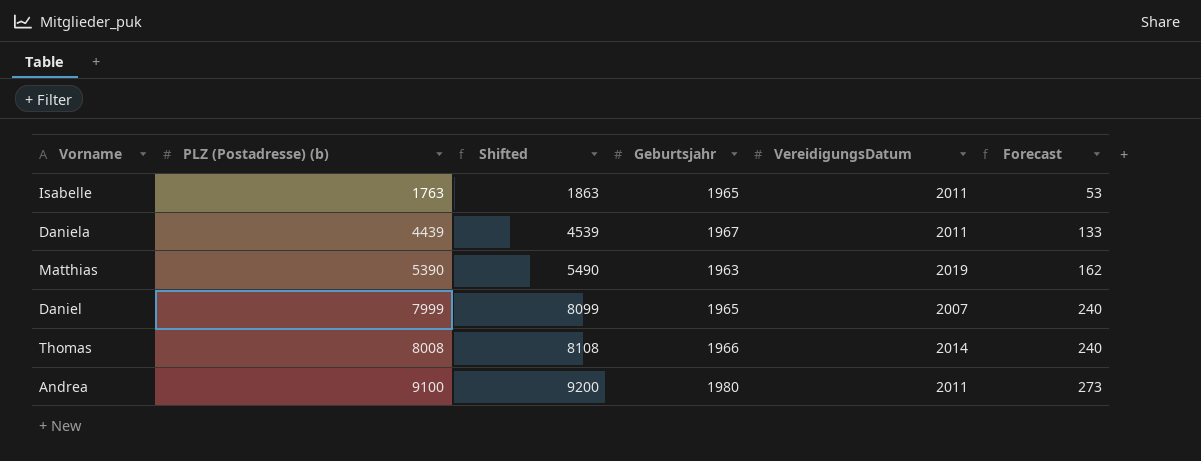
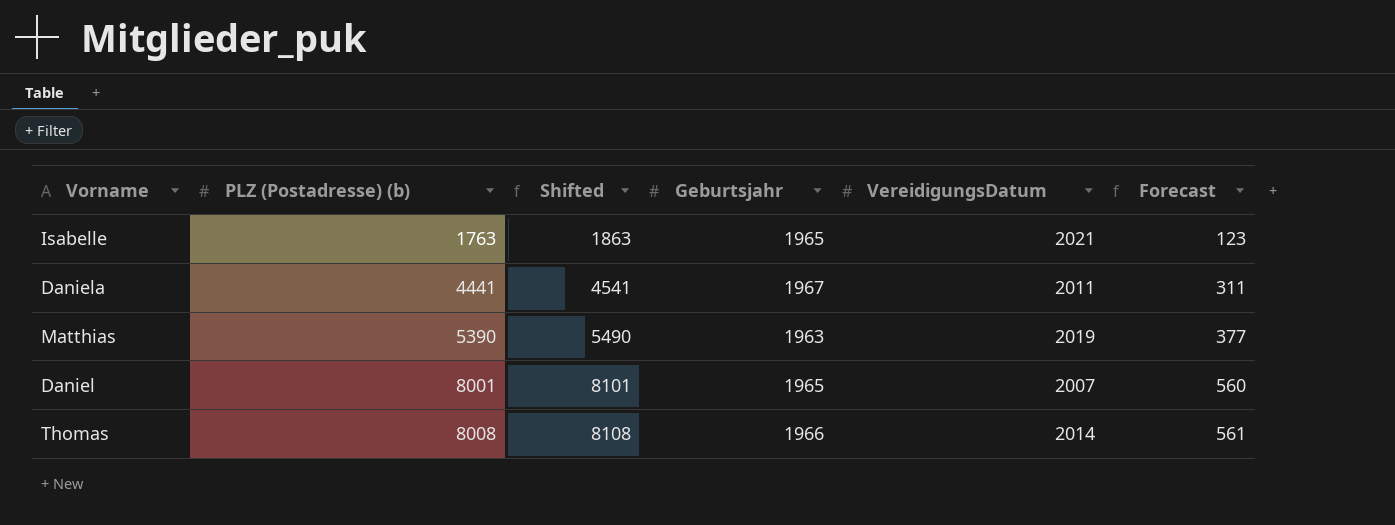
column Forecast | formula: [PLZ (Postadresse) (b)] * 0.03 -> [PLZ (Postadresse) (b)] * 0.07
row Andrea: 9100 | 9200 | 1980 | 2011 | 273 -> none
Isabelle | VereidigungsDatum: 2011 -> 2021
Daniela | PLZ (Postadresse) (b): 4439 -> 4441
Daniela | Shifted: 4539 -> 4541
Daniel | PLZ (Postadresse) (b): 7999 -> 8001
Daniel | Shifted: 8099 -> 8101

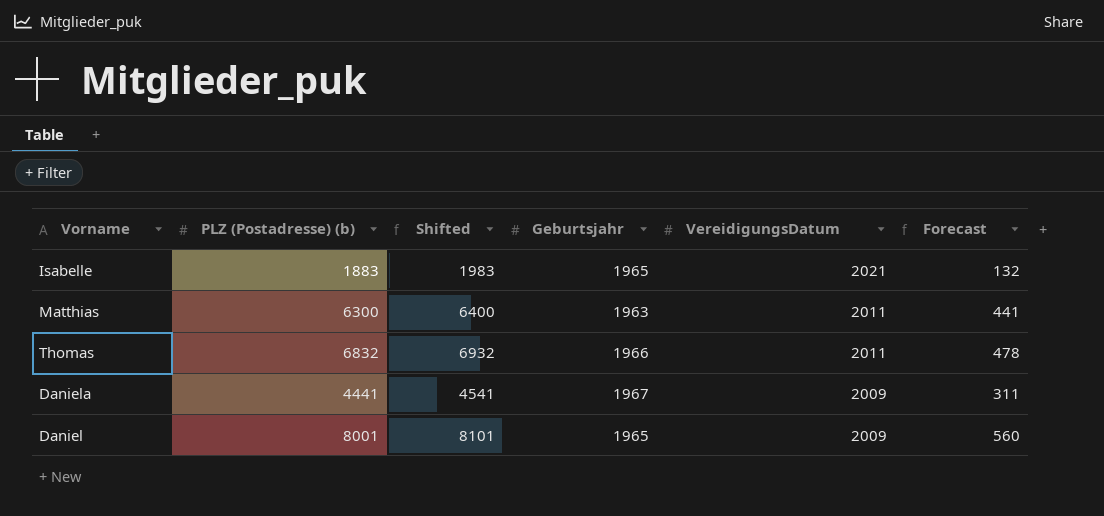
row order: PLZ (Postadresse) (b) ascending -> VereidigungsDatum descending
Isabelle | PLZ (Postadresse) (b): 1763 -> 1883
Isabelle | Shifted: 1863 -> 1983
Isabelle | Forecast: 123 -> 132
Matthias | PLZ (Postadresse) (b): 5390 -> 6300
Matthias | Shifted: 5490 -> 6400
Matthias | VereidigungsDatum: 2019 -> 2011
Matthias | Forecast: 377 -> 441
Thomas | PLZ (Postadresse) (b): 8008 -> 6832
Thomas | Shifted: 8108 -> 6932
Thomas | VereidigungsDatum: 2014 -> 2011
Thomas | Forecast: 561 -> 478
Daniela | VereidigungsDatum: 2011 -> 2009
Daniel | VereidigungsDatum: 2007 -> 2009

